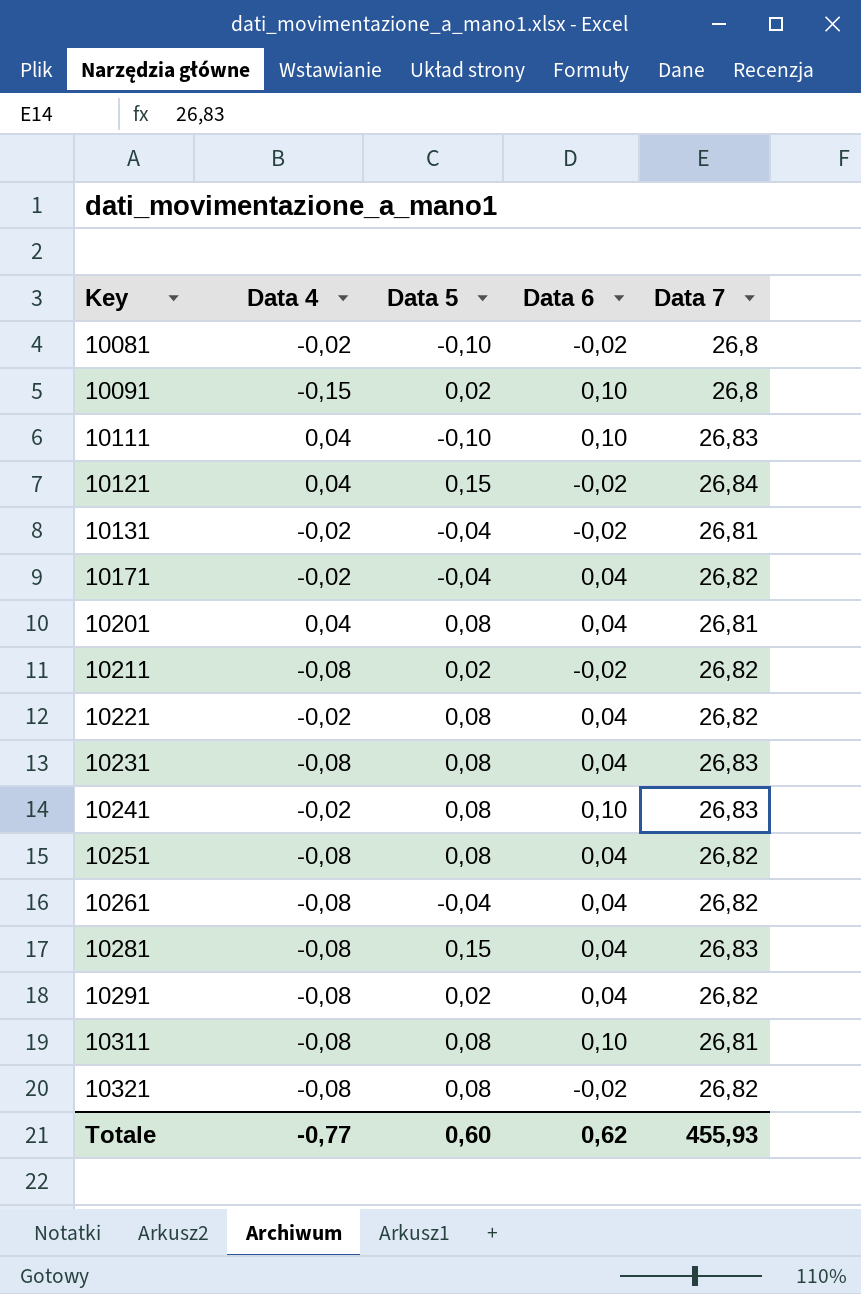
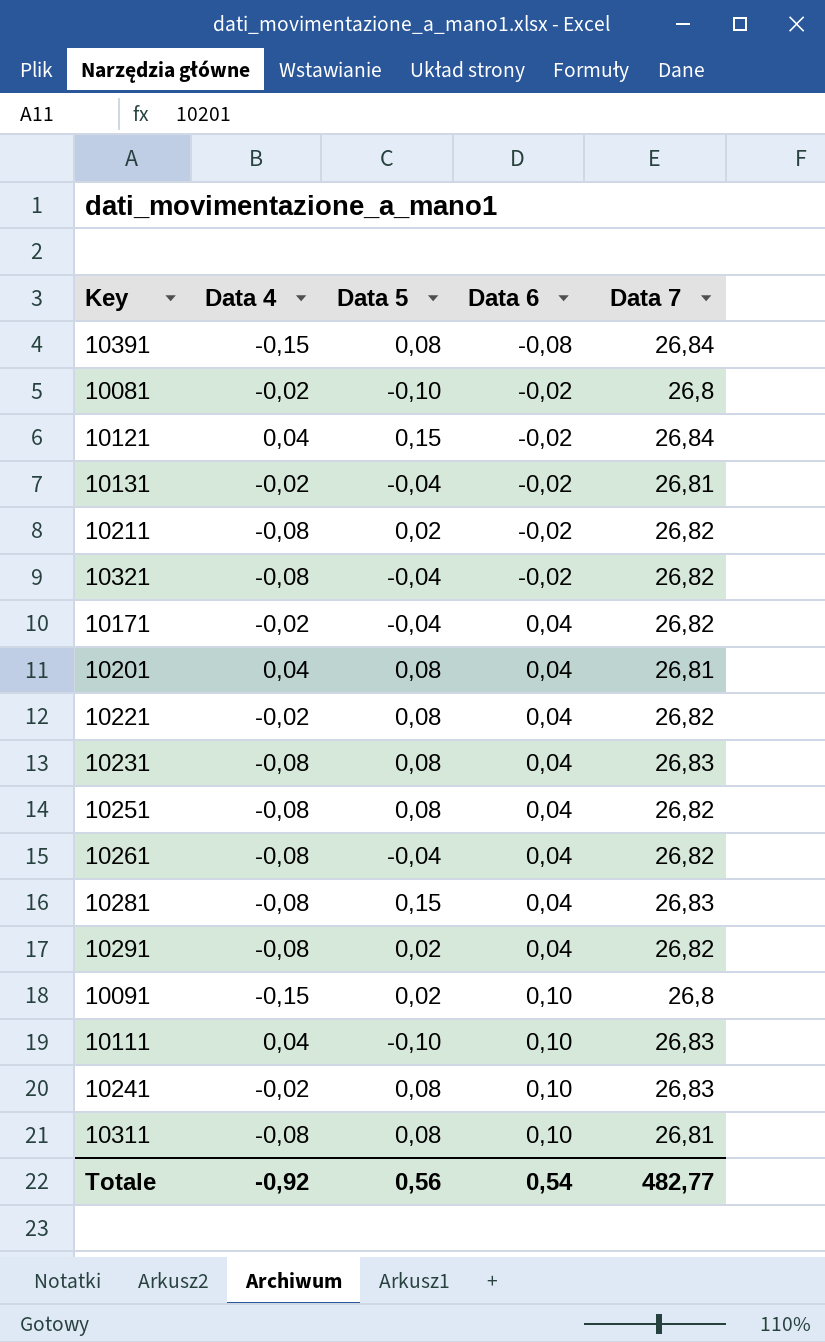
row order: Key ascending -> Data 6 ascending
row 10391: none -> -0,15 | 0,08 | -0,08 | 26,84
10321 | Data 5: 0,08 -> -0,04
Totale | Data 4: -0,77 -> -0,92
Totale | Data 5: 0,60 -> 0,56
Totale | Data 6: 0,62 -> 0,54
Totale | Data 7: 455,93 -> 482,77

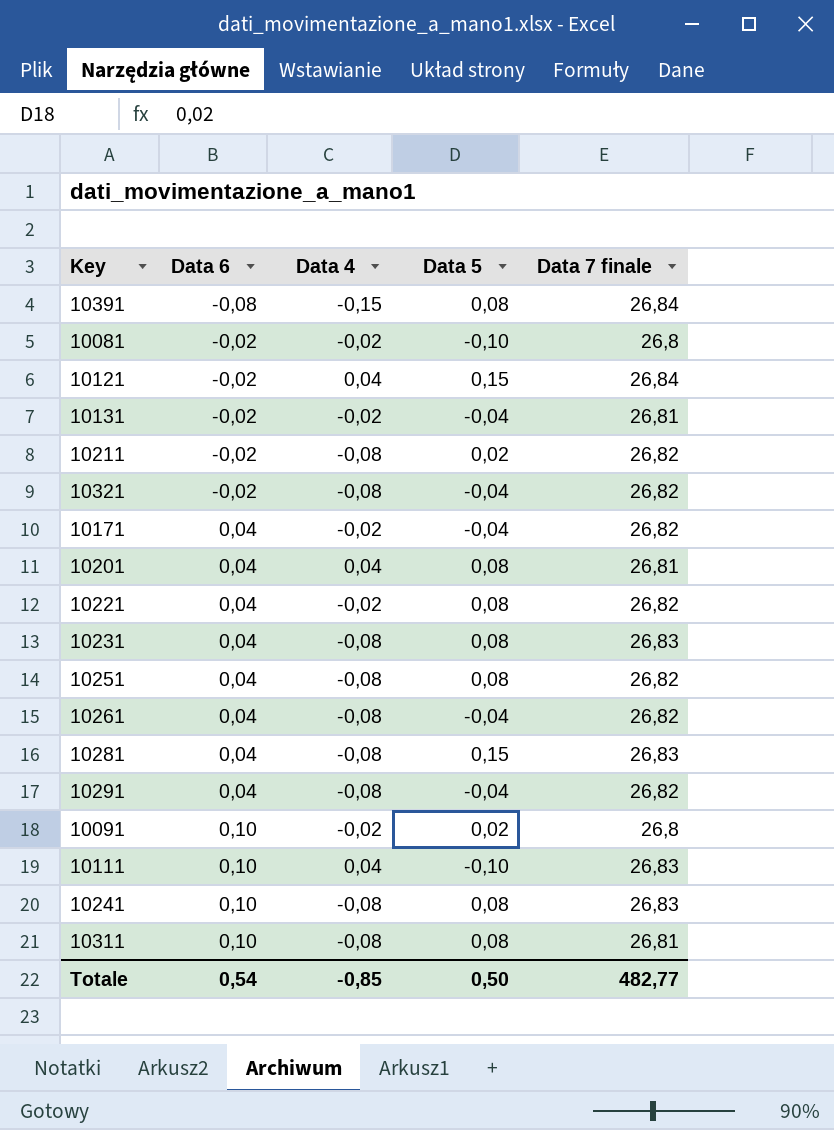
column Data 6 | position: 4 -> 2
column name: Data 7 -> Data 7 finale
10291 | Data 5: 0,02 -> -0,04
10091 | Data 4: -0,15 -> -0,02
10241 | Data 4: -0,02 -> -0,08
Totale | Data 4: -0,92 -> -0,85
Totale | Data 5: 0,56 -> 0,50

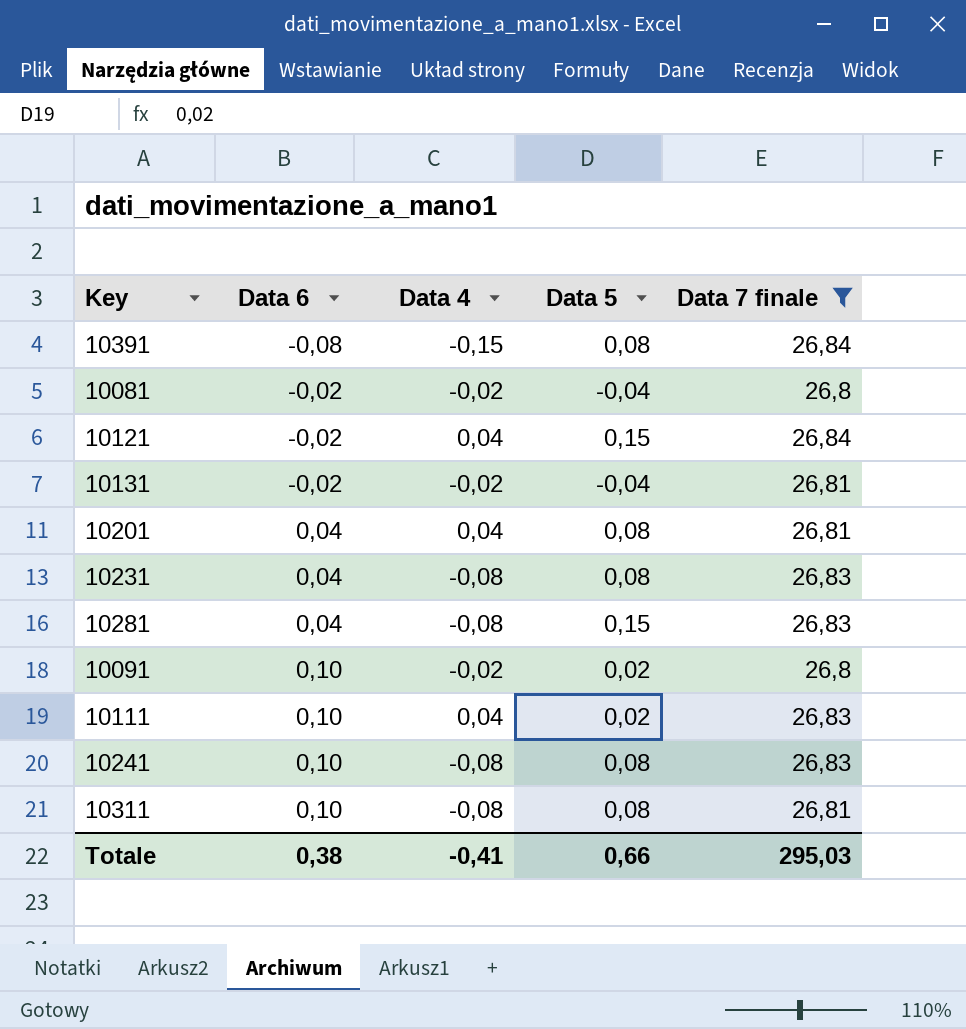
filter: none -> Data 7 finale != 26,82
10081 | Data 5: -0,10 -> -0,04
10111 | Data 5: -0,10 -> 0,02
Totale | Data 6: 0,54 -> 0,38
Totale | Data 4: -0,85 -> -0,41
Totale | Data 5: 0,50 -> 0,66
Totale | Data 7 finale: 482,77 -> 295,03

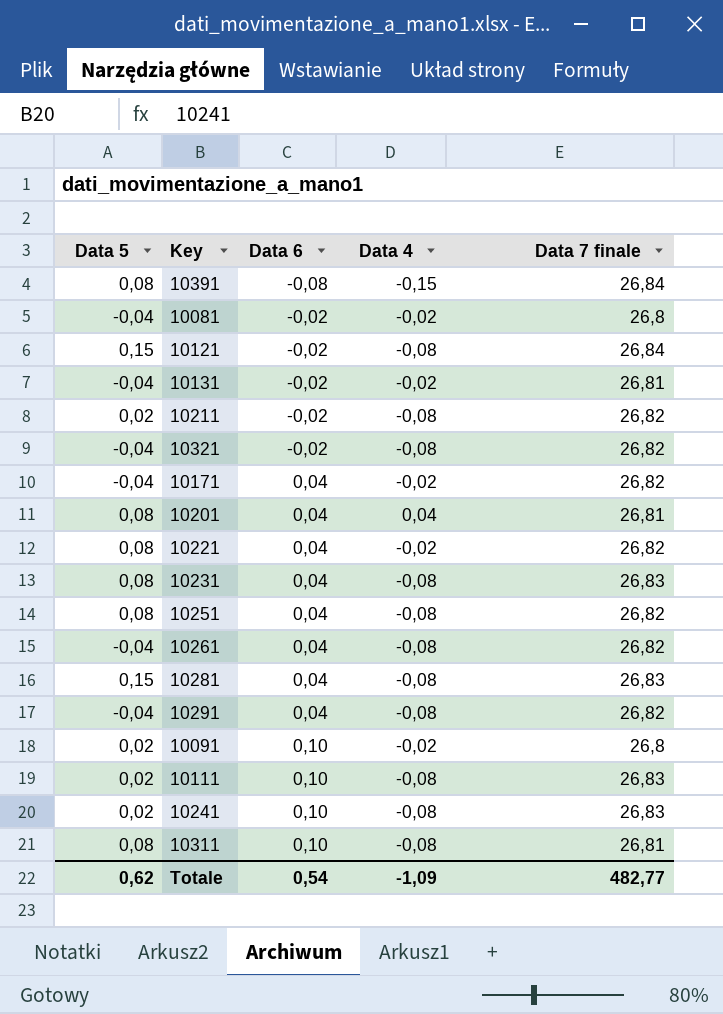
filter: Data 7 finale != 26,82 -> none
column Data 5 | position: 4 -> 1
10121 | Data 4: 0,04 -> -0,08
10111 | Data 4: 0,04 -> -0,08
10241 | Data 5: 0,08 -> 0,02
Totale | Data 5: 0,66 -> 0,62
Totale | Data 6: 0,38 -> 0,54
Totale | Data 4: -0,41 -> -1,09
Totale | Data 7 finale: 295,03 -> 482,77

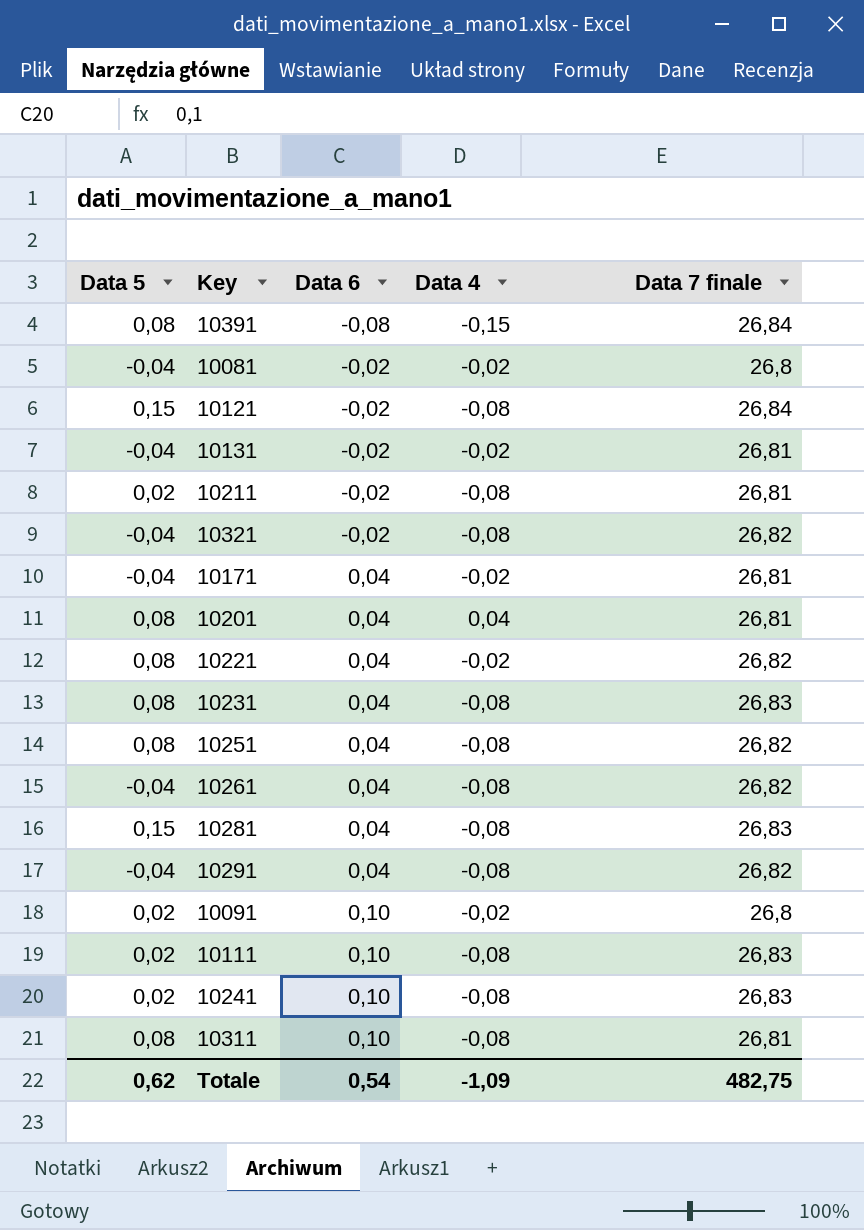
10211 | Data 7 finale: 26,82 -> 26,81
10171 | Data 7 finale: 26,82 -> 26,81
Totale | Data 7 finale: 482,77 -> 482,75

